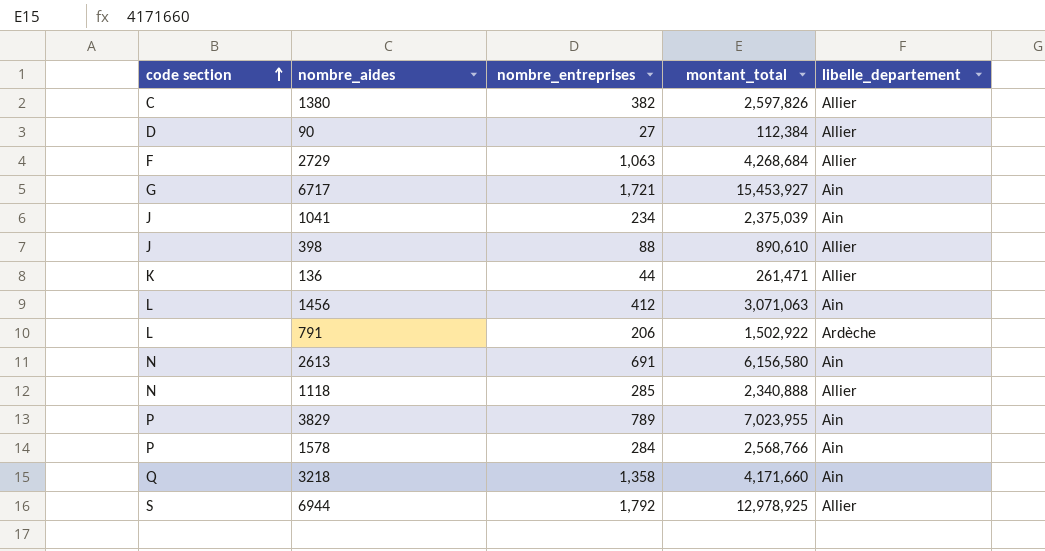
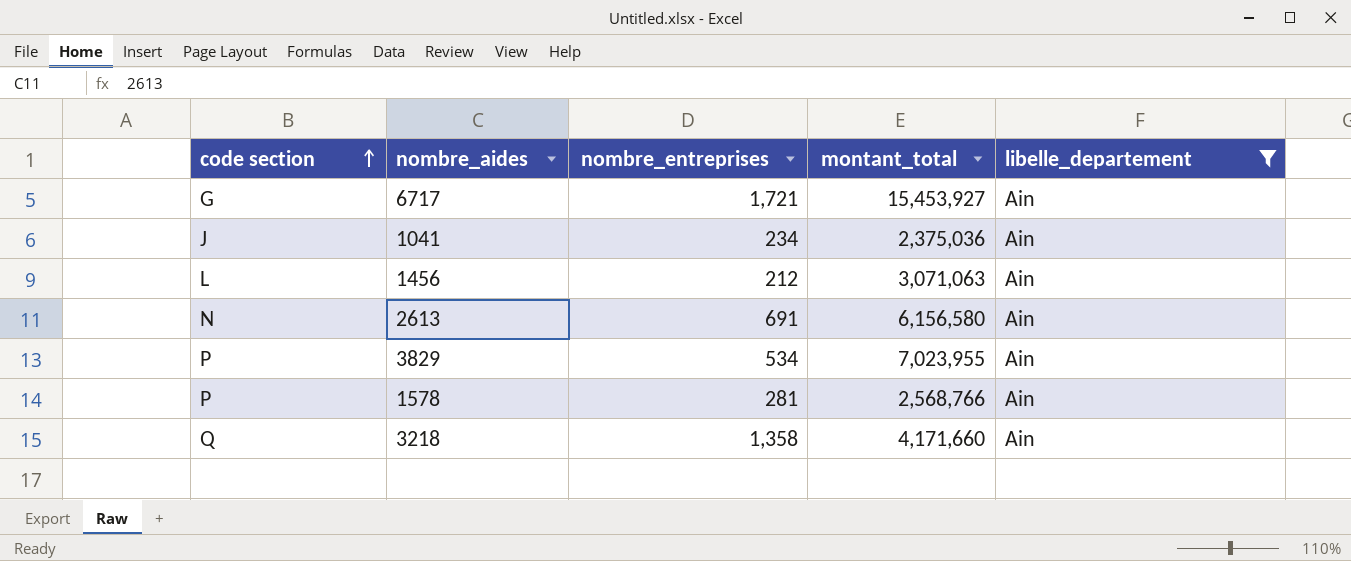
filter: none -> libelle_departement = Ain
1041 | montant_total: 2,375,039 -> 2,375,036
1456 | nombre_entreprises: 412 -> 212
3829 | nombre_entreprises: 789 -> 534
1578 | nombre_entreprises: 284 -> 281

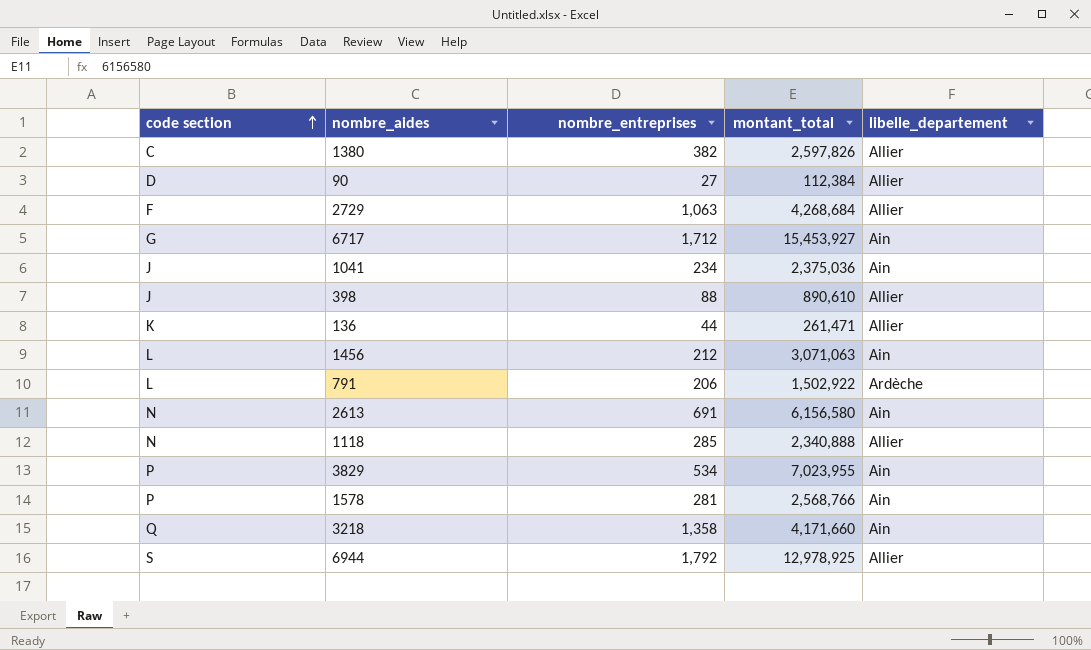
filter: libelle_departement = Ain -> none
6717 | nombre_entreprises: 1,721 -> 1,712

